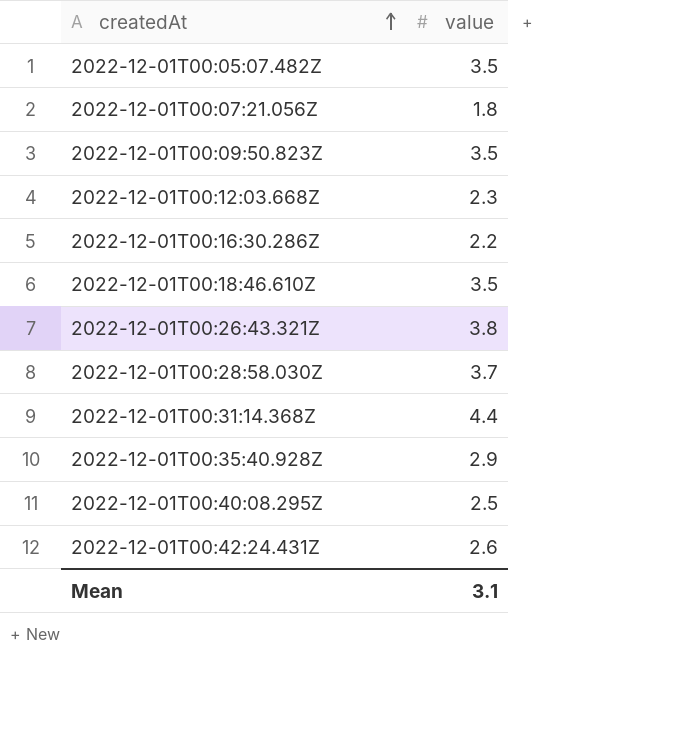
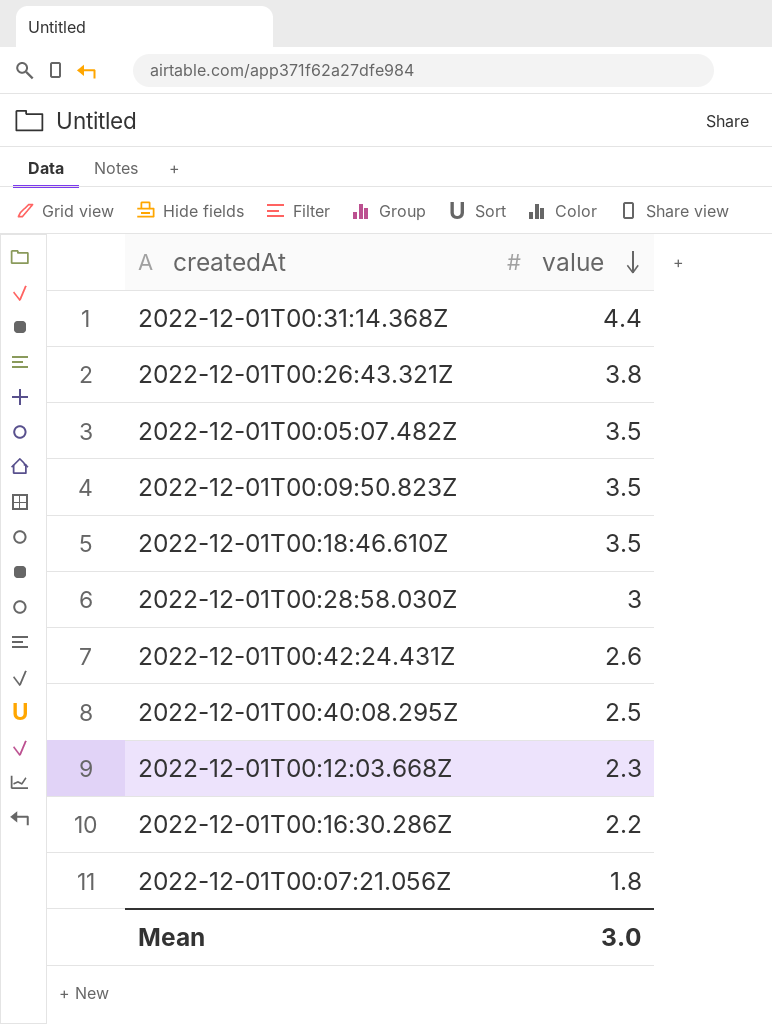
row order: createdAt ascending -> value descending
row 2022-12-01T00:35:40.928Z: 2.9 -> none
2022-12-01T00:28:58.030Z | value: 3.7 -> 3
Mean | value: 3.1 -> 3.0

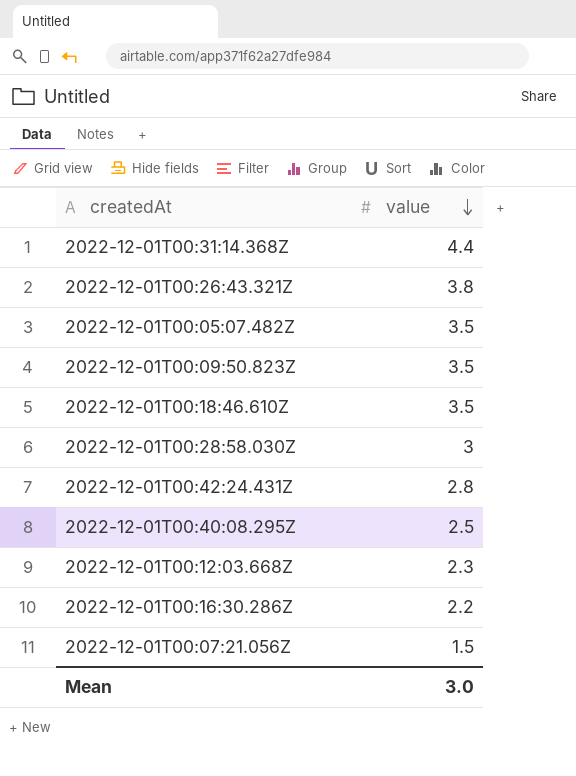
2022-12-01T00:42:24.431Z | value: 2.6 -> 2.8
2022-12-01T00:07:21.056Z | value: 1.8 -> 1.5

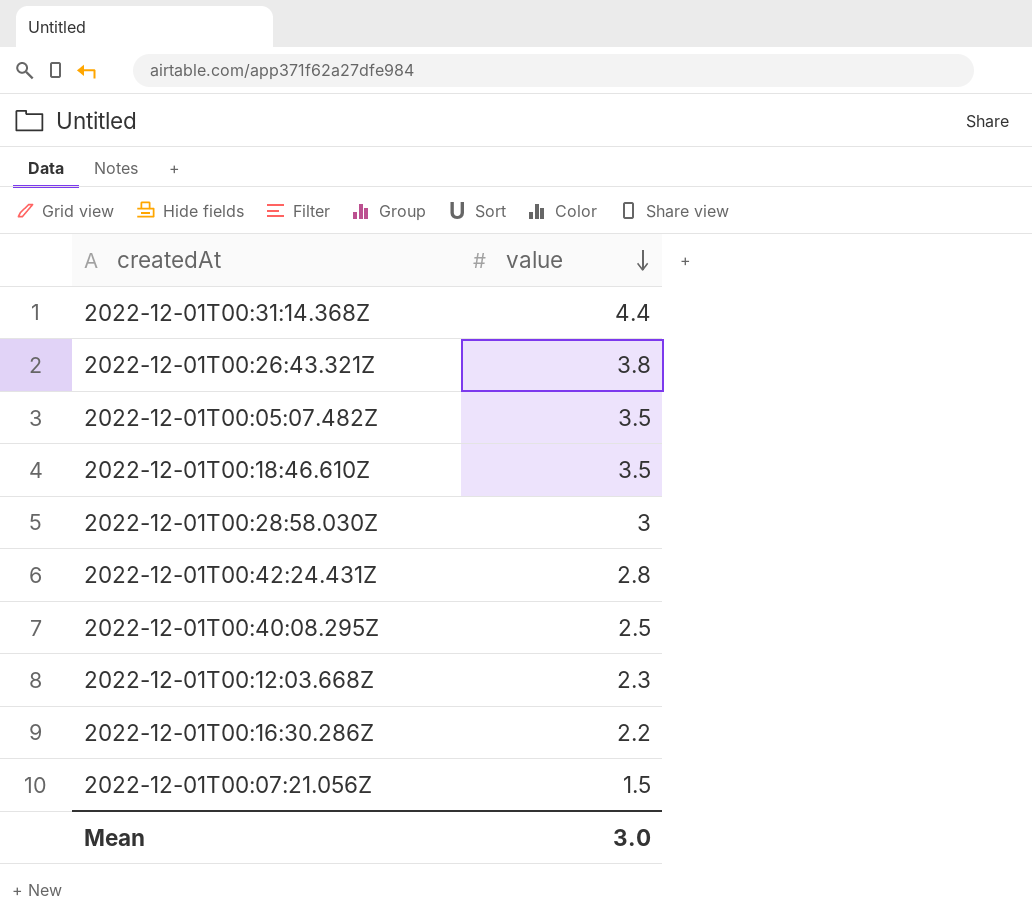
row 2022-12-01T00:09:50.823Z: 3.5 -> none

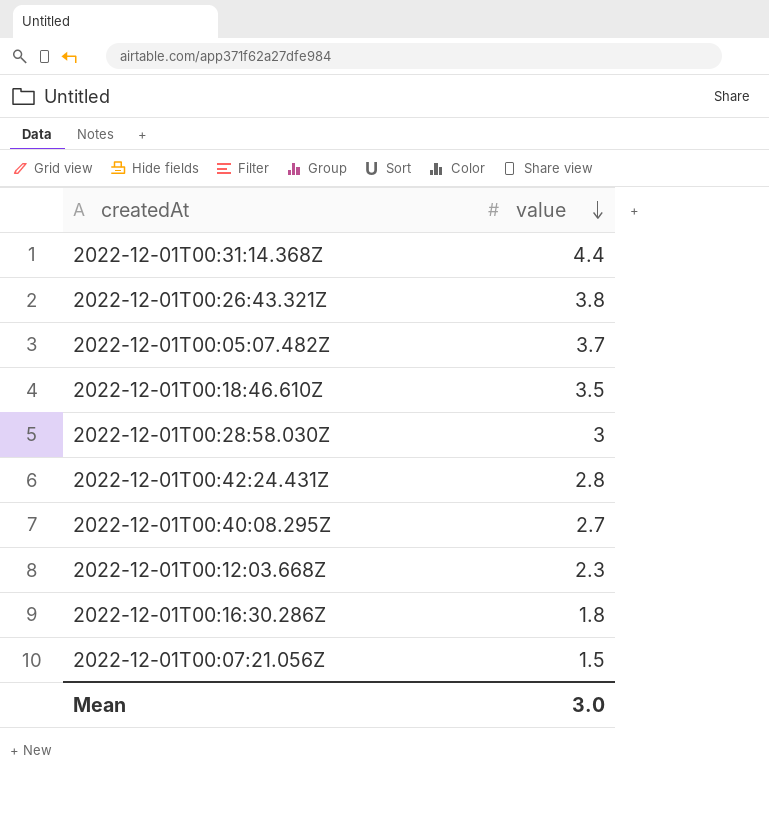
2022-12-01T00:05:07.482Z | value: 3.5 -> 3.7
2022-12-01T00:40:08.295Z | value: 2.5 -> 2.7
2022-12-01T00:16:30.286Z | value: 2.2 -> 1.8

